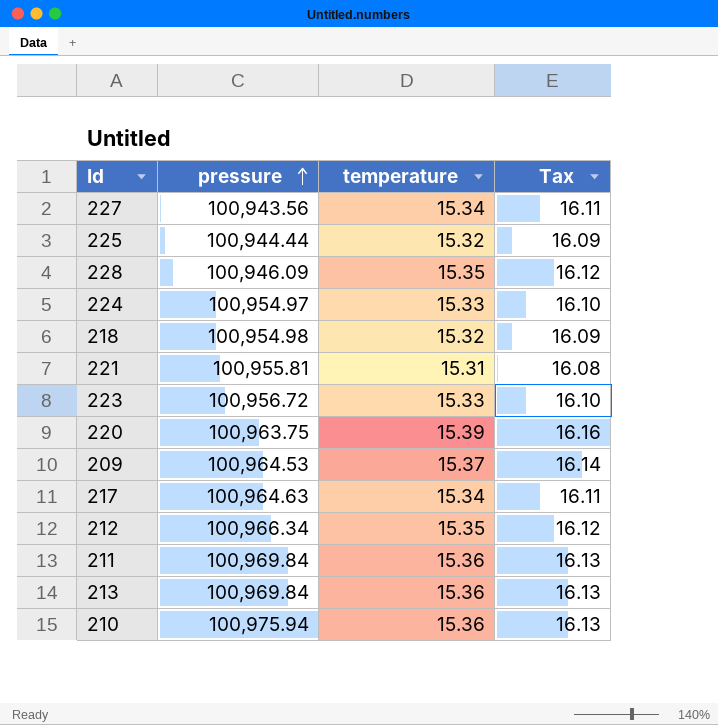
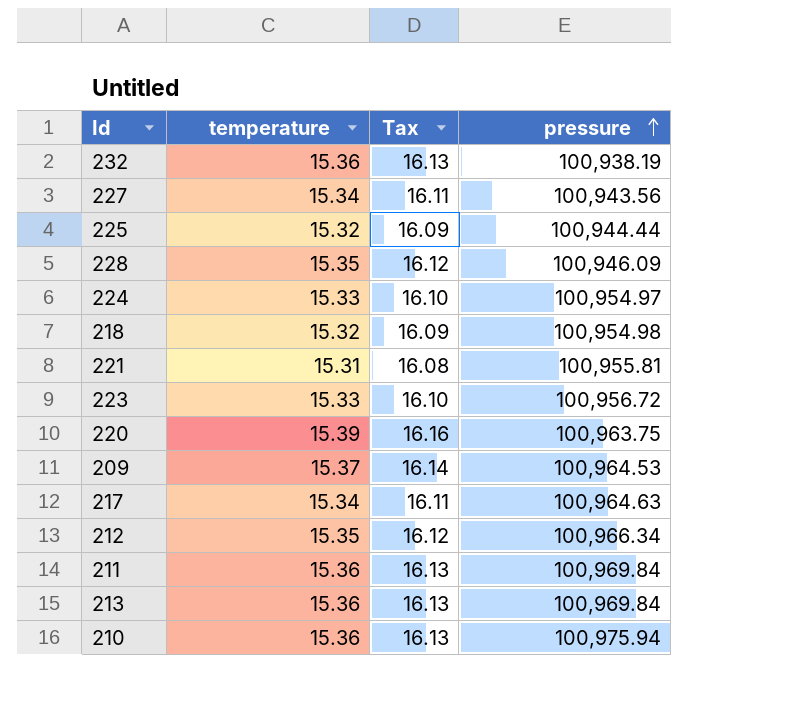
column pressure | position: 2 -> 4
row 232: none -> 15.36 | 16.13 | 100,938.19

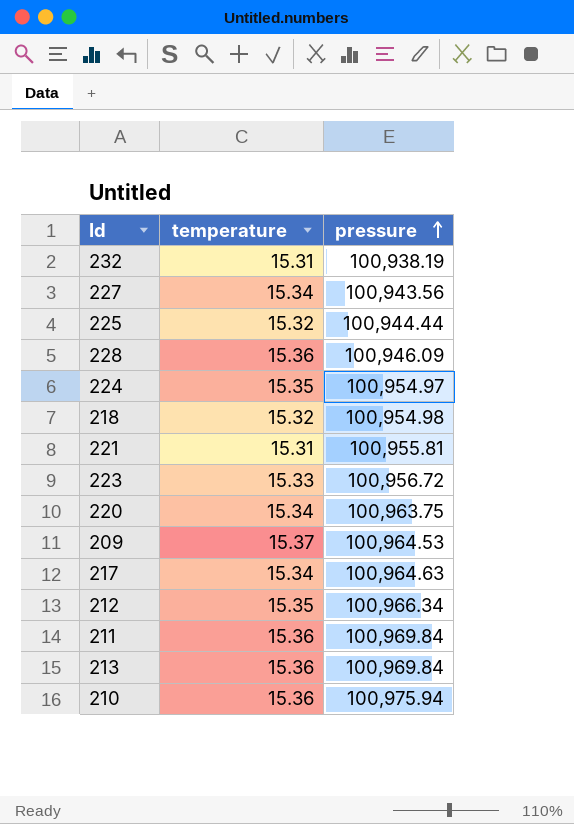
column Tax | formula: [temperature] * 1.05 -> none
232 | temperature: 15.36 -> 15.31
228 | temperature: 15.35 -> 15.36
224 | temperature: 15.33 -> 15.35
220 | temperature: 15.39 -> 15.34

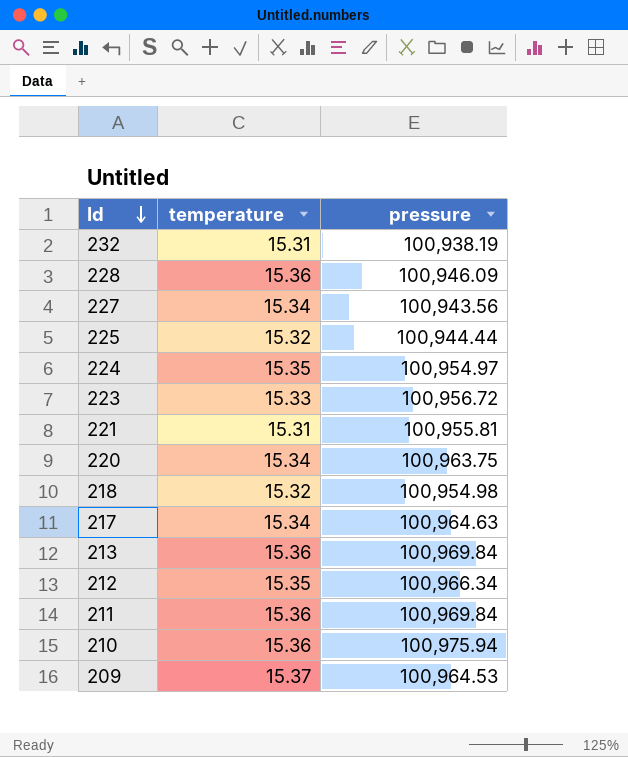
row order: pressure ascending -> Id descending

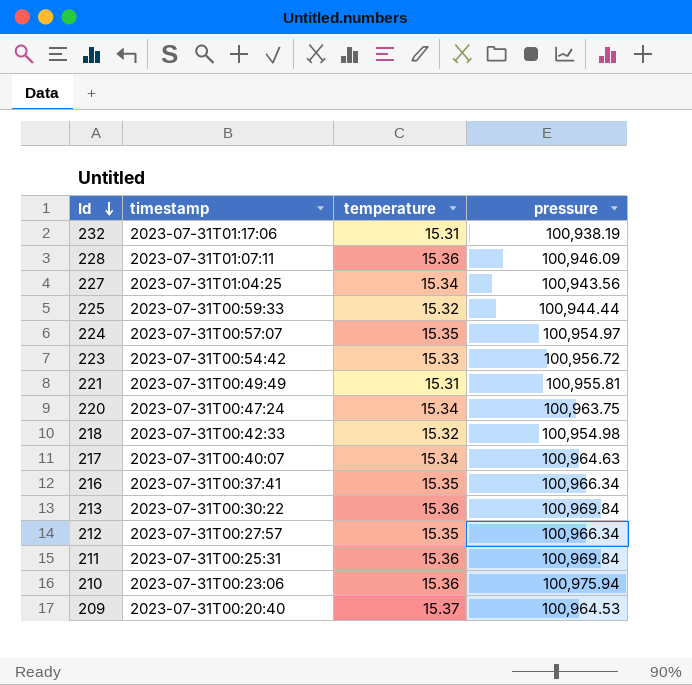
column timestamp | position: none -> 2
row 216: none -> 2023-07-31T00:37:41 | 15.35 | 100,966.34

